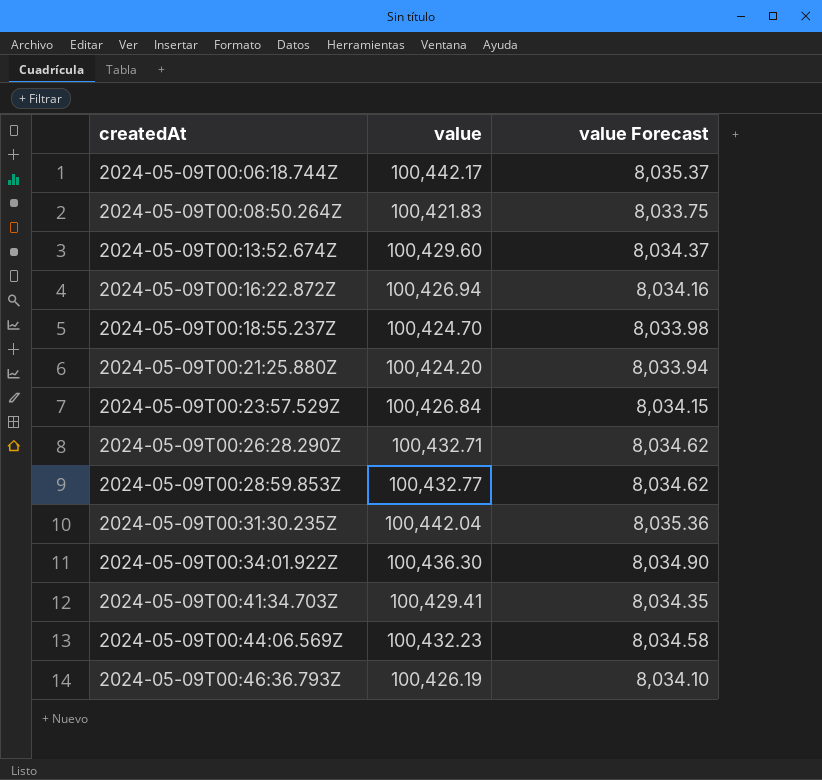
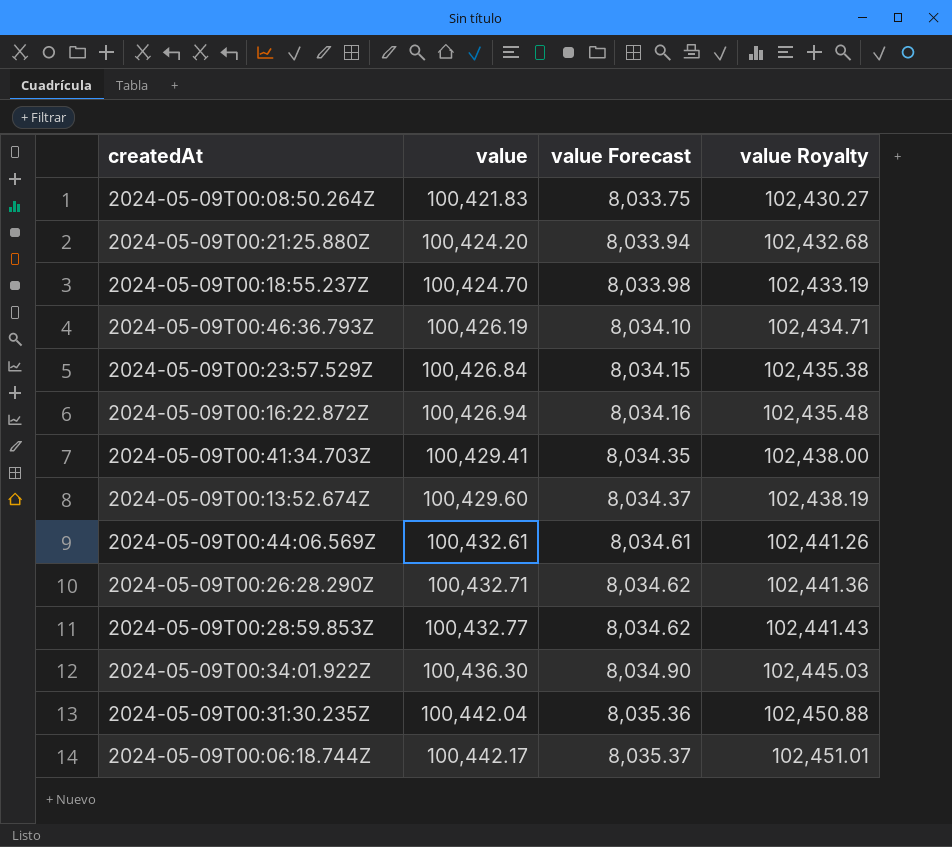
row order: createdAt ascending -> value ascending
column value Royalty | formula: none -> [value] * 1.02
2024-05-09T00:44:06.569Z | value: 100,432.23 -> 100,432.61
2024-05-09T00:44:06.569Z | value Forecast: 8,034.58 -> 8,034.61

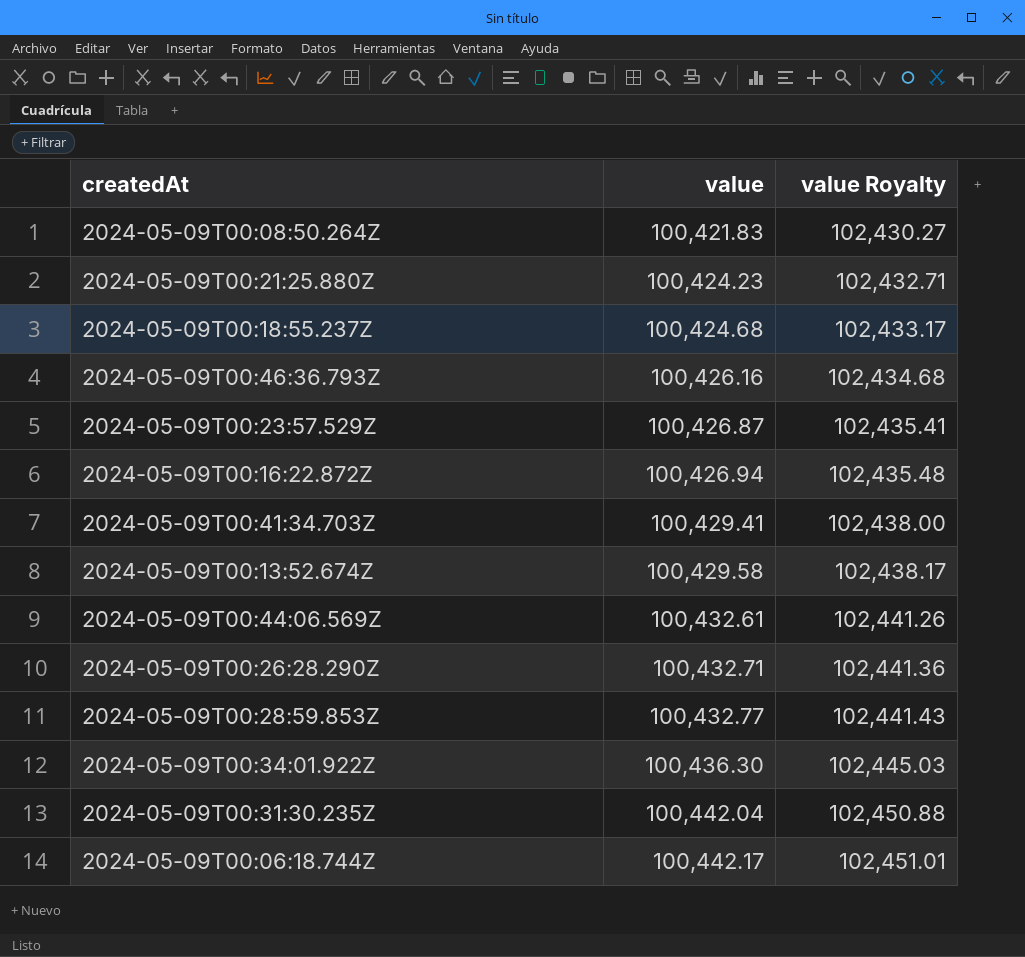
column value Forecast | formula: [value] * 0.08 -> none
2024-05-09T00:21:25.880Z | value: 100,424.20 -> 100,424.23
2024-05-09T00:21:25.880Z | value Royalty: 102,432.68 -> 102,432.71
2024-05-09T00:18:55.237Z | value: 100,424.70 -> 100,424.68
2024-05-09T00:18:55.237Z | value Royalty: 102,433.19 -> 102,433.17
2024-05-09T00:46:36.793Z | value: 100,426.19 -> 100,426.16
2024-05-09T00:46:36.793Z | value Royalty: 102,434.71 -> 102,434.68
2024-05-09T00:23:57.529Z | value: 100,426.84 -> 100,426.87
2024-05-09T00:23:57.529Z | value Royalty: 102,435.38 -> 102,435.41
2024-05-09T00:13:52.674Z | value: 100,429.60 -> 100,429.58
2024-05-09T00:13:52.674Z | value Royalty: 102,438.19 -> 102,438.17

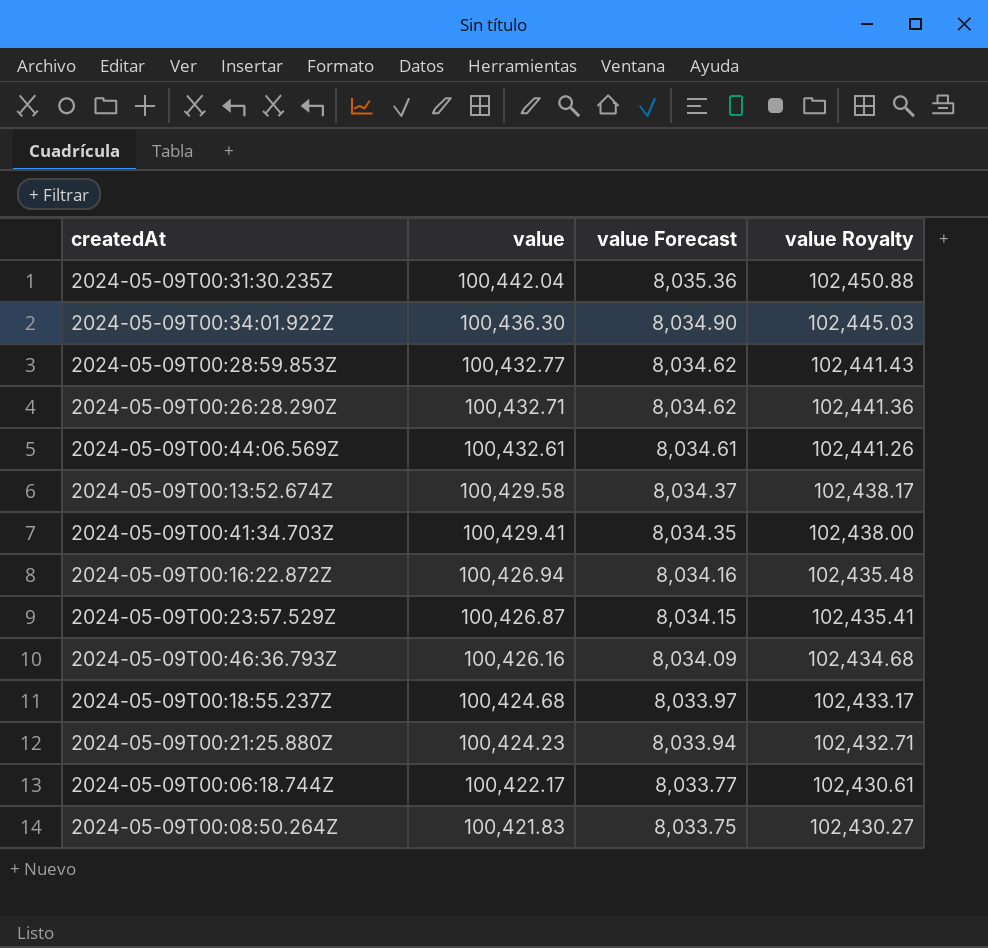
row order: value ascending -> value descending
column value Forecast | formula: none -> [value] * 0.08
2024-05-09T00:06:18.744Z | value: 100,442.17 -> 100,422.17
2024-05-09T00:06:18.744Z | value Royalty: 102,451.01 -> 102,430.61

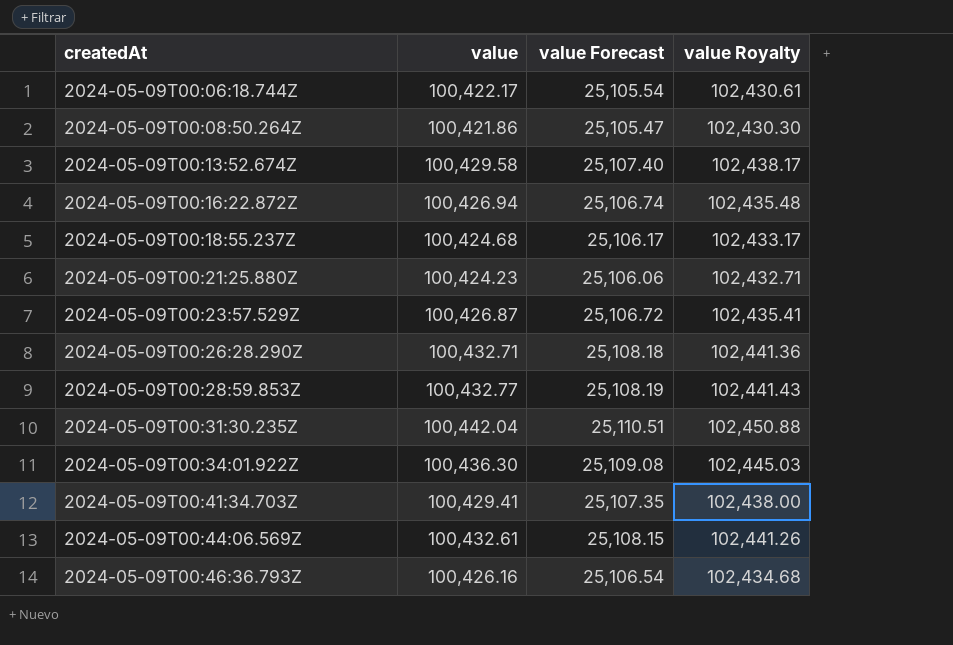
row order: value descending -> createdAt ascending
column value Forecast | formula: [value] * 0.08 -> [value] * 0.25
2024-05-09T00:08:50.264Z | value: 100,421.83 -> 100,421.86
2024-05-09T00:08:50.264Z | value Royalty: 102,430.27 -> 102,430.30

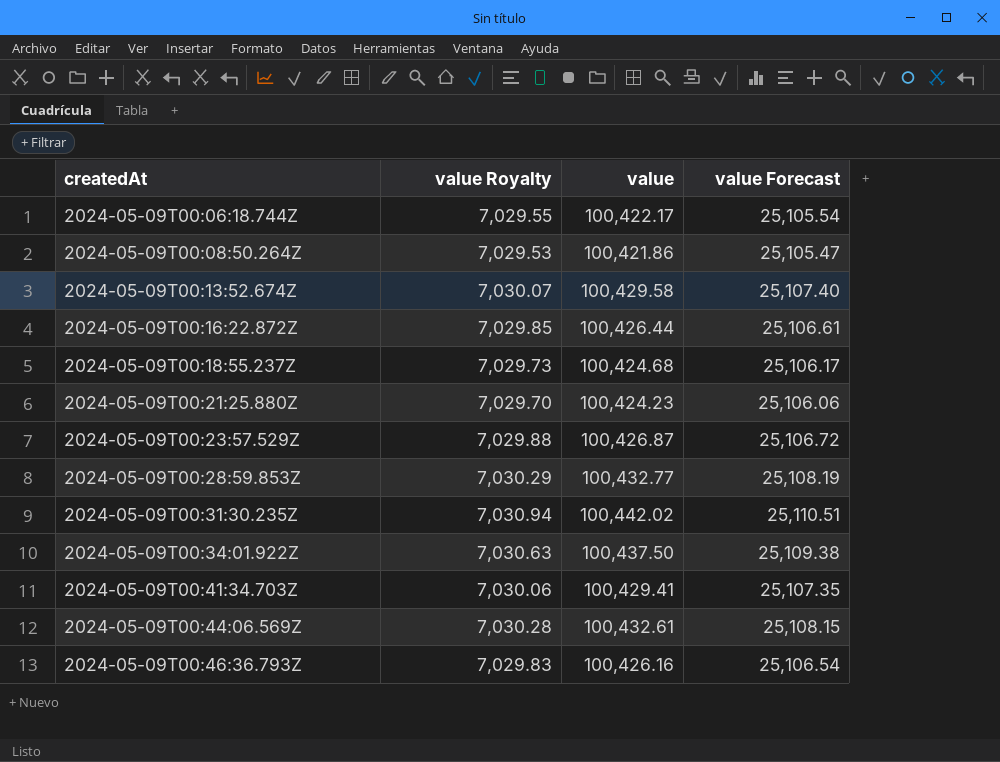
column value Royalty | formula: [value] * 1.02 -> [value] * 0.07
column value Royalty | position: 4 -> 2
row 2024-05-09T00:26:28.290Z: 100,432.71 | 25,108.18 | 102,441.36 -> none
2024-05-09T00:16:22.872Z | value: 100,426.94 -> 100,426.44
2024-05-09T00:16:22.872Z | value Forecast: 25,106.74 -> 25,106.61
2024-05-09T00:31:30.235Z | value: 100,442.04 -> 100,442.02
2024-05-09T00:34:01.922Z | value: 100,436.30 -> 100,437.50
2024-05-09T00:34:01.922Z | value Forecast: 25,109.08 -> 25,109.38

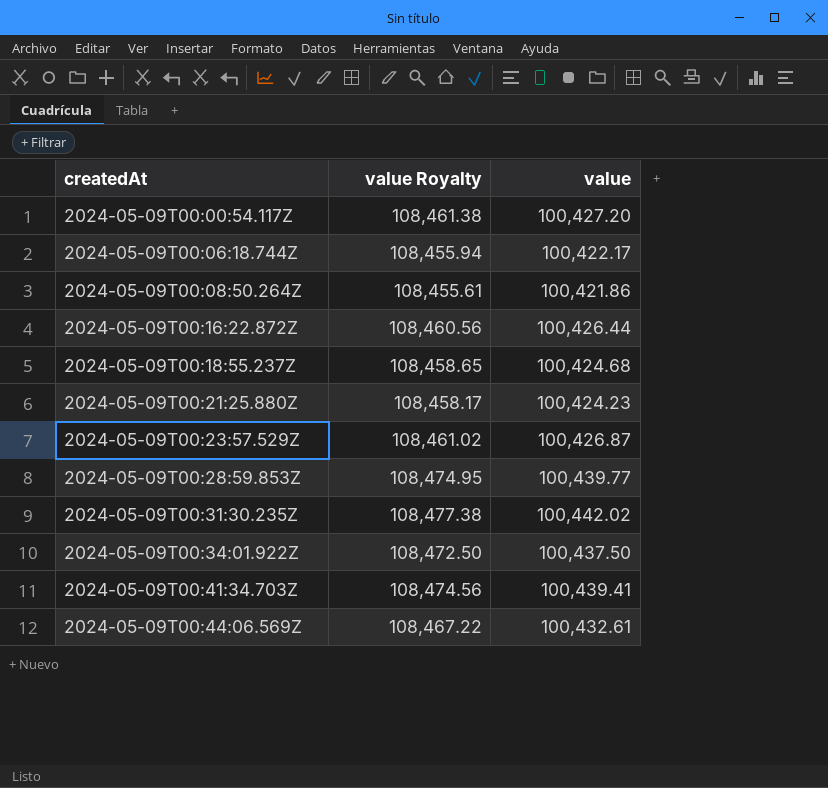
column value Forecast | formula: [value] * 0.25 -> none
column value Royalty | formula: [value] * 0.07 -> [value] * 1.08
row 2024-05-09T00:13:52.674Z: 7,030.07 | 100,429.58 | 25,107.40 -> none
row 2024-05-09T00:46:36.793Z: 7,029.83 | 100,426.16 | 25,106.54 -> none
row 2024-05-09T00:00:54.117Z: none -> 108,461.38 | 100,427.20
2024-05-09T00:28:59.853Z | value: 100,432.77 -> 100,439.77
2024-05-09T00:41:34.703Z | value: 100,429.41 -> 100,439.41

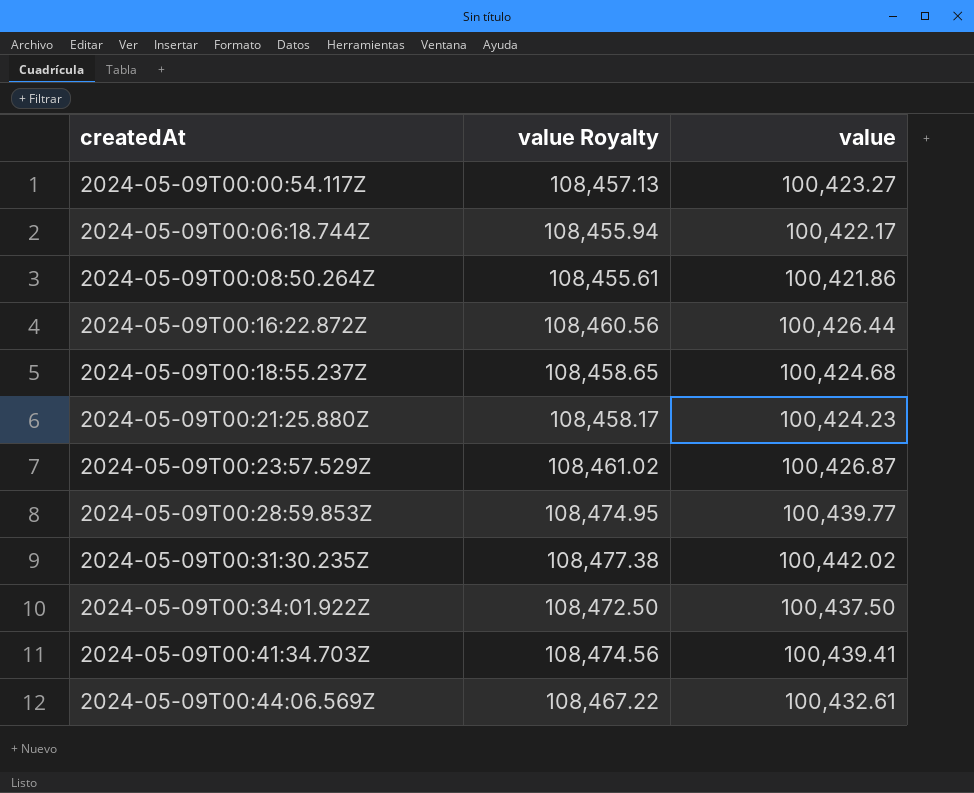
2024-05-09T00:00:54.117Z | value Royalty: 108,461.38 -> 108,457.13
2024-05-09T00:00:54.117Z | value: 100,427.20 -> 100,423.27

